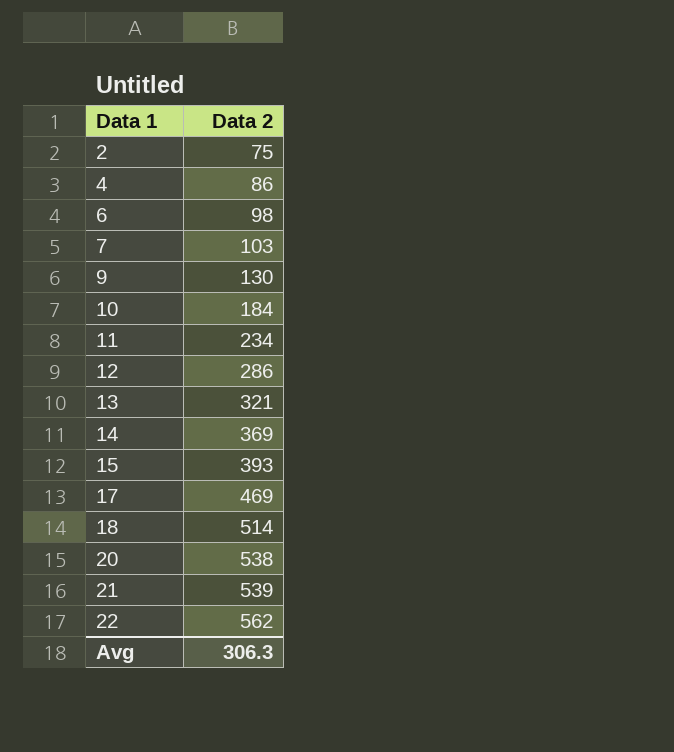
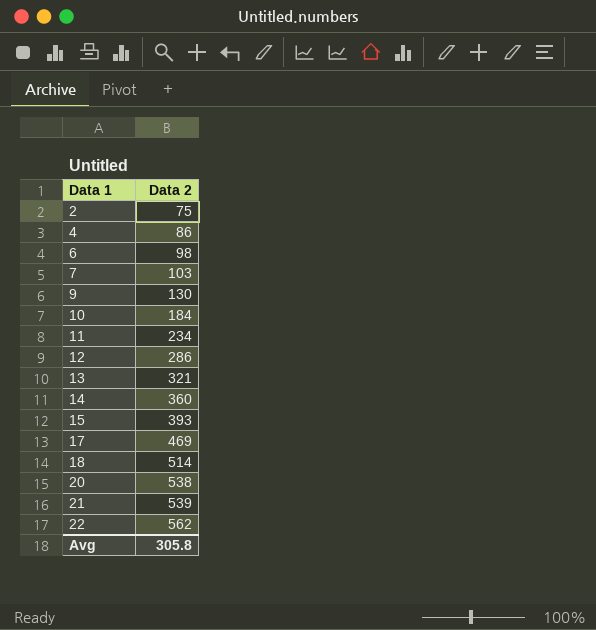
14 | Data 2: 369 -> 360
Avg | Data 2: 306.3 -> 305.8

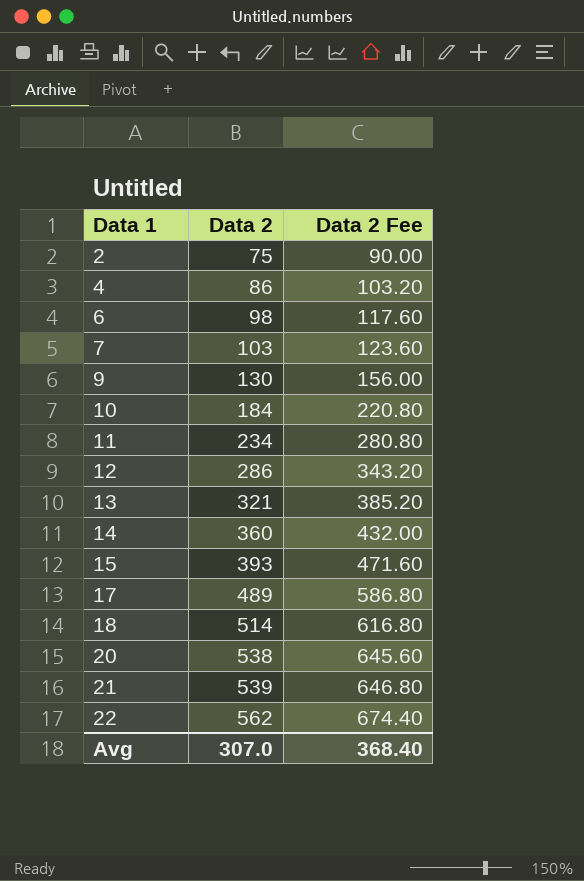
column Data 2 Fee | formula: none -> [Data 2] * 1.2
17 | Data 2: 469 -> 489
Avg | Data 2: 305.8 -> 307.0

